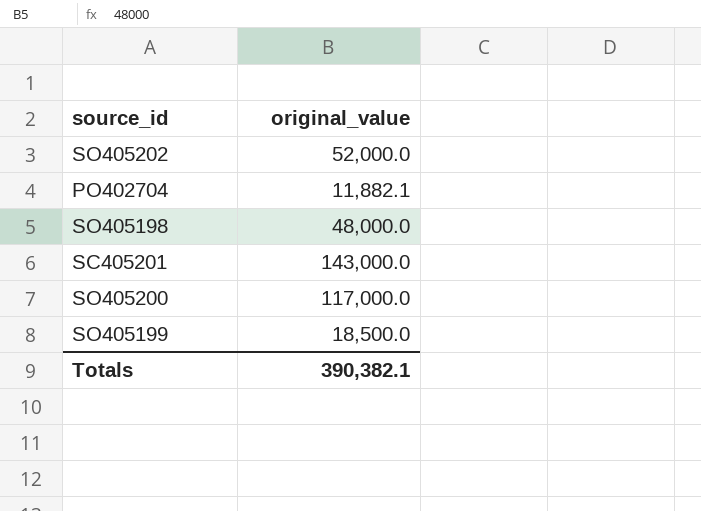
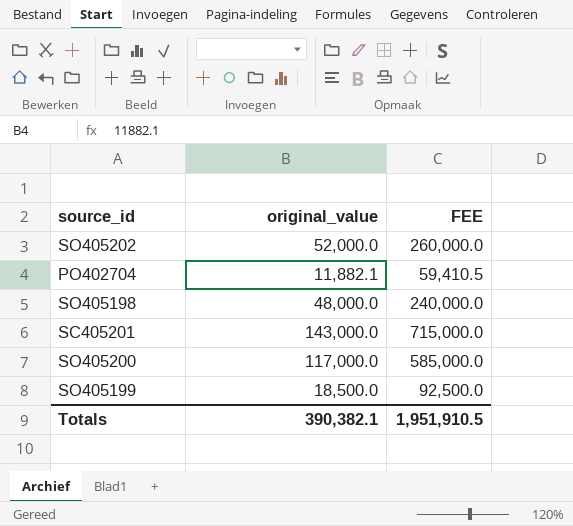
column FEE | formula: none -> [original_value] * 5

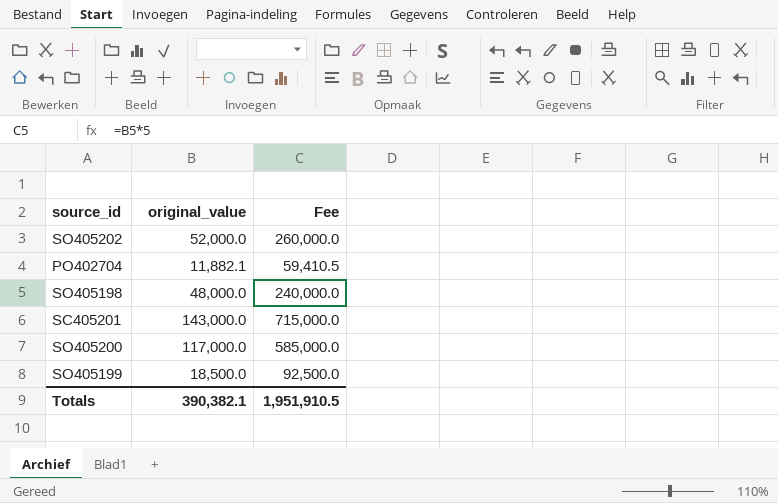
column name: FEE -> Fee

